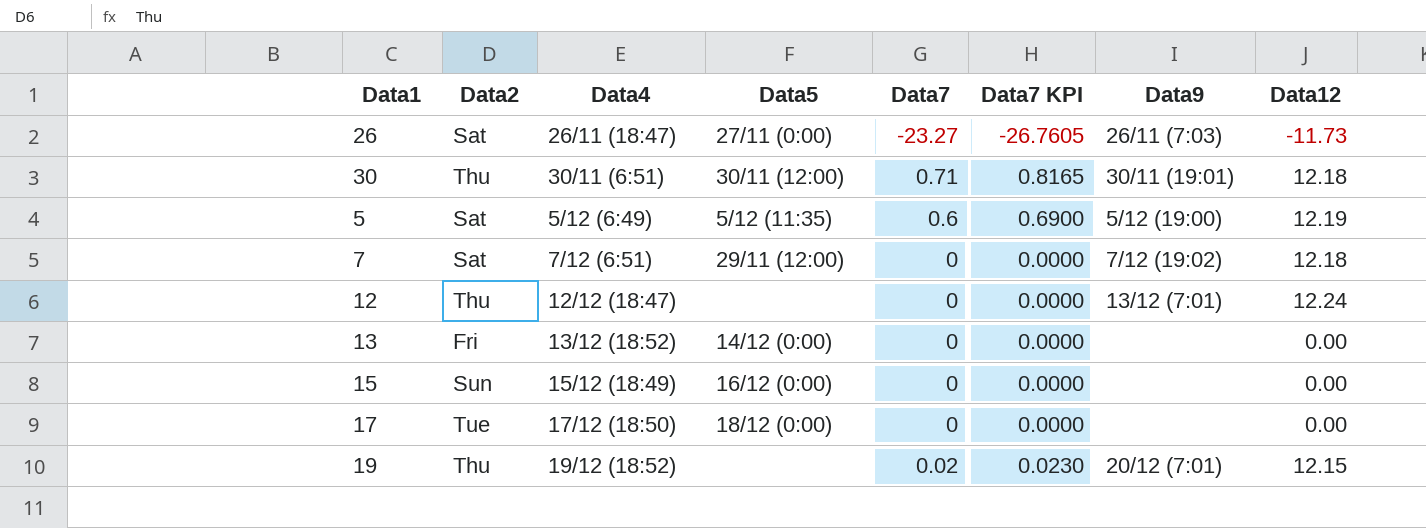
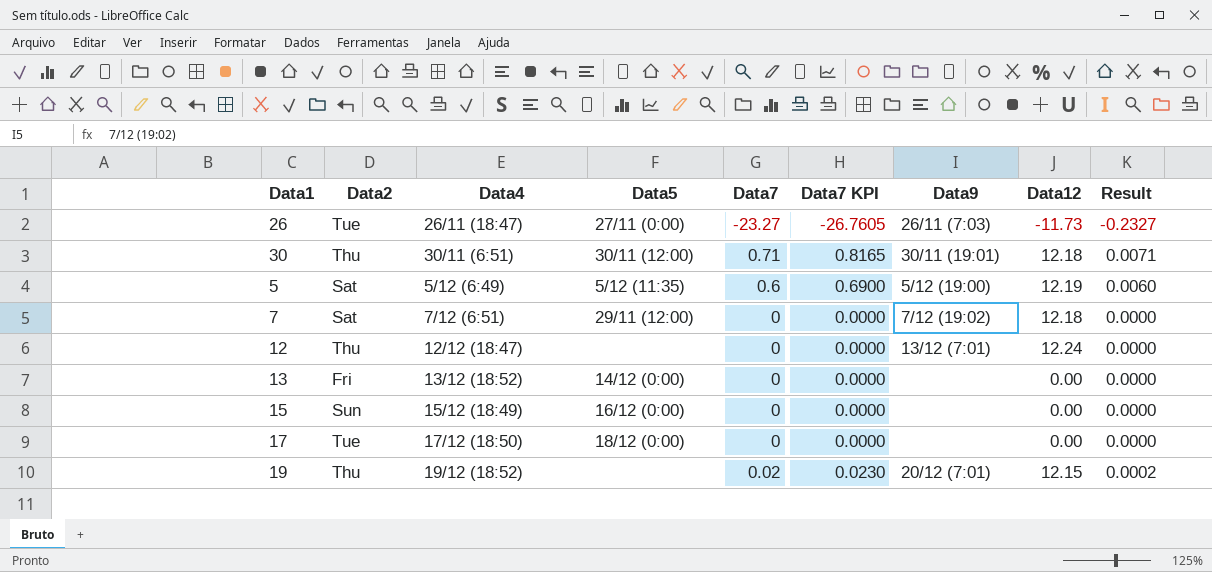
column Result | formula: none -> [Data7] * 0.01
26 | Data2: Sat -> Tue

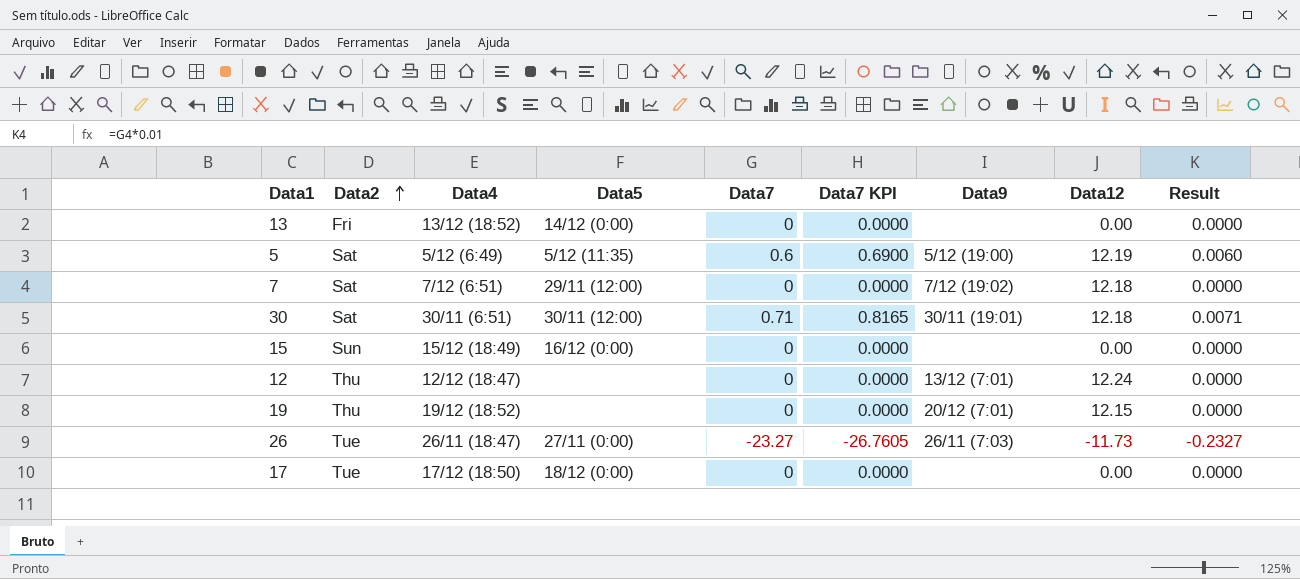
row order: none -> Data2 ascending
30 | Data2: Thu -> Sat
19 | Data7: 0.02 -> 0
19 | Data7 KPI: 0.0230 -> 0.0000
19 | Result: 0.0002 -> 0.0000

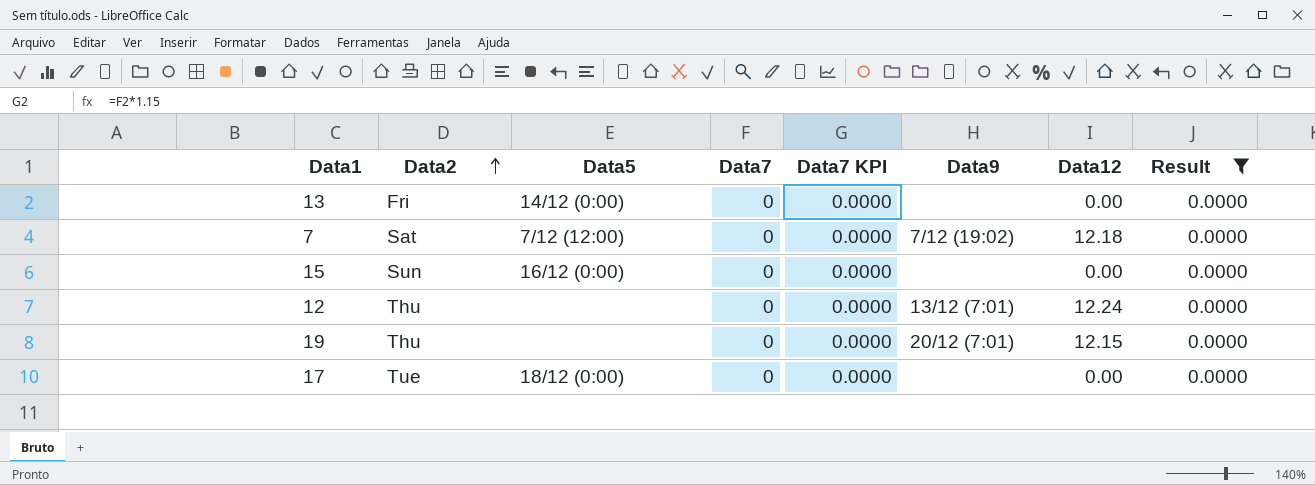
filter: none -> Result = 0.0000
column Data4 | position: 3 -> none
7 | Data5: 29/11 (12:00) -> 7/12 (12:00)

